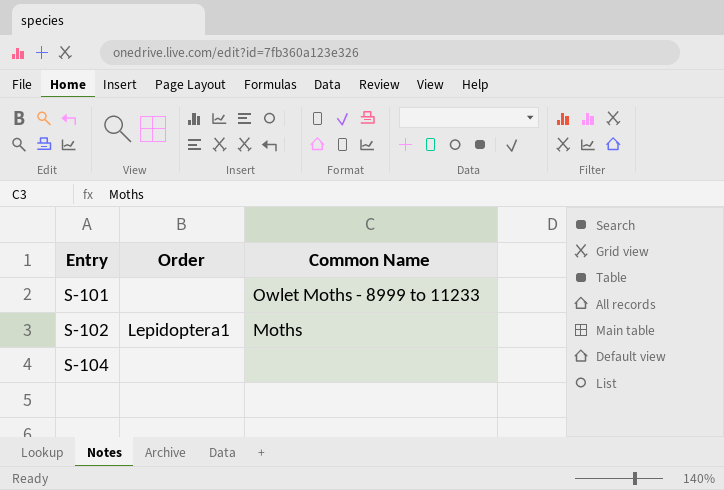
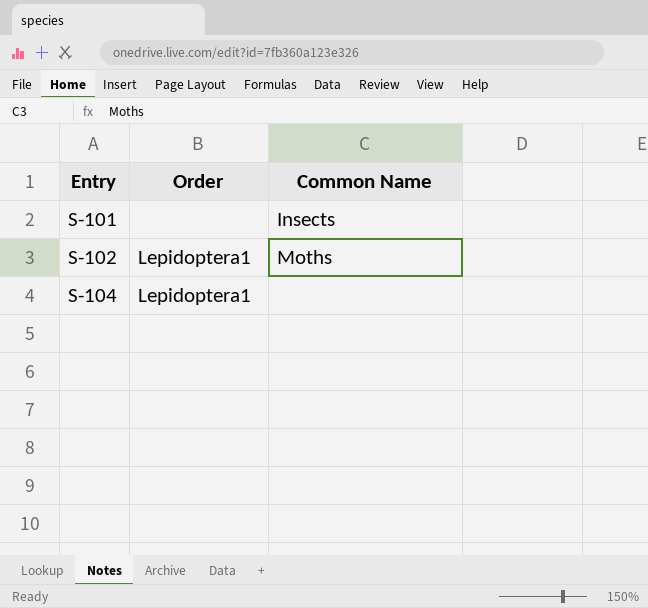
S-101 | Common Name: Owlet Moths - 8999 to 11233 -> Insects
S-104 | Order: none -> Lepidoptera1

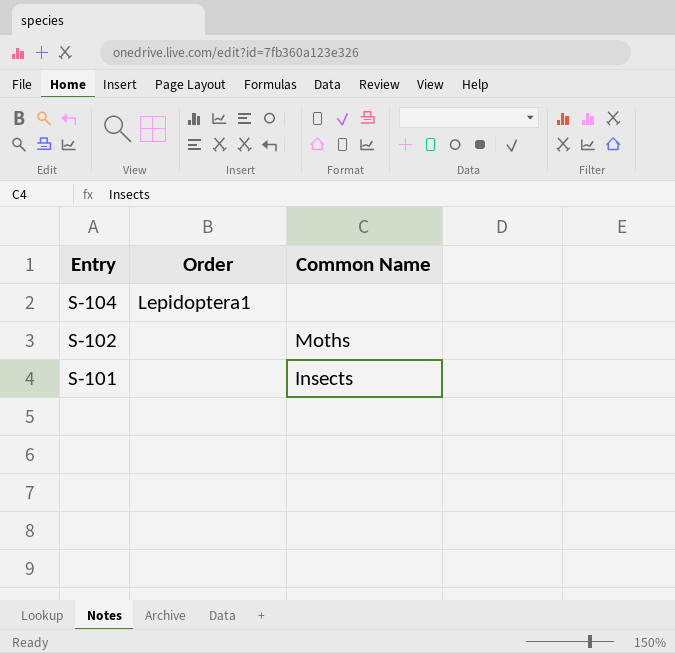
row order: Entry ascending -> Entry descending
S-102 | Order: Lepidoptera1 -> none

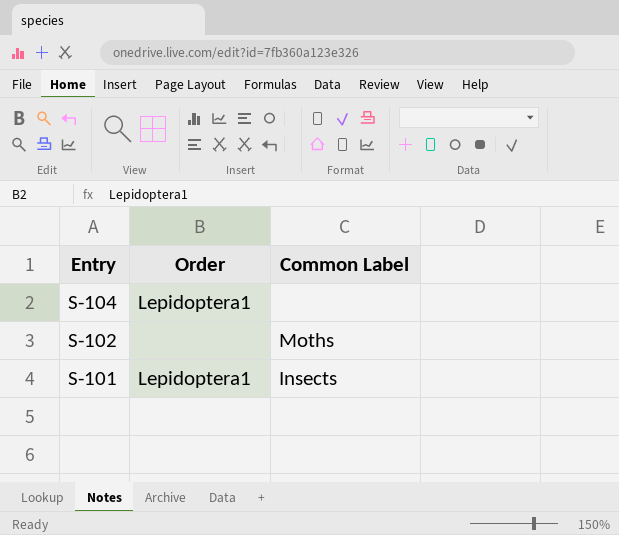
column name: Common Name -> Common Label
S-101 | Order: none -> Lepidoptera1

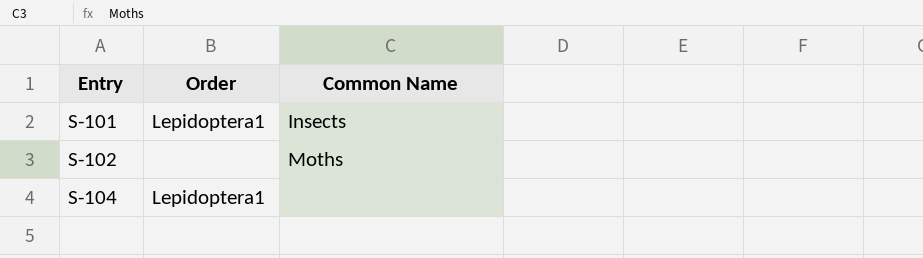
row order: Entry descending -> Entry ascending
column name: Common Label -> Common Name

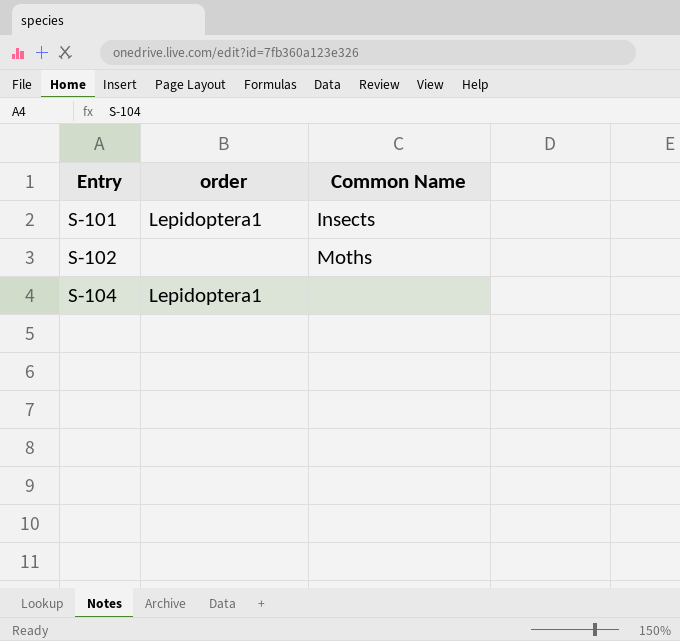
column name: Order -> order

